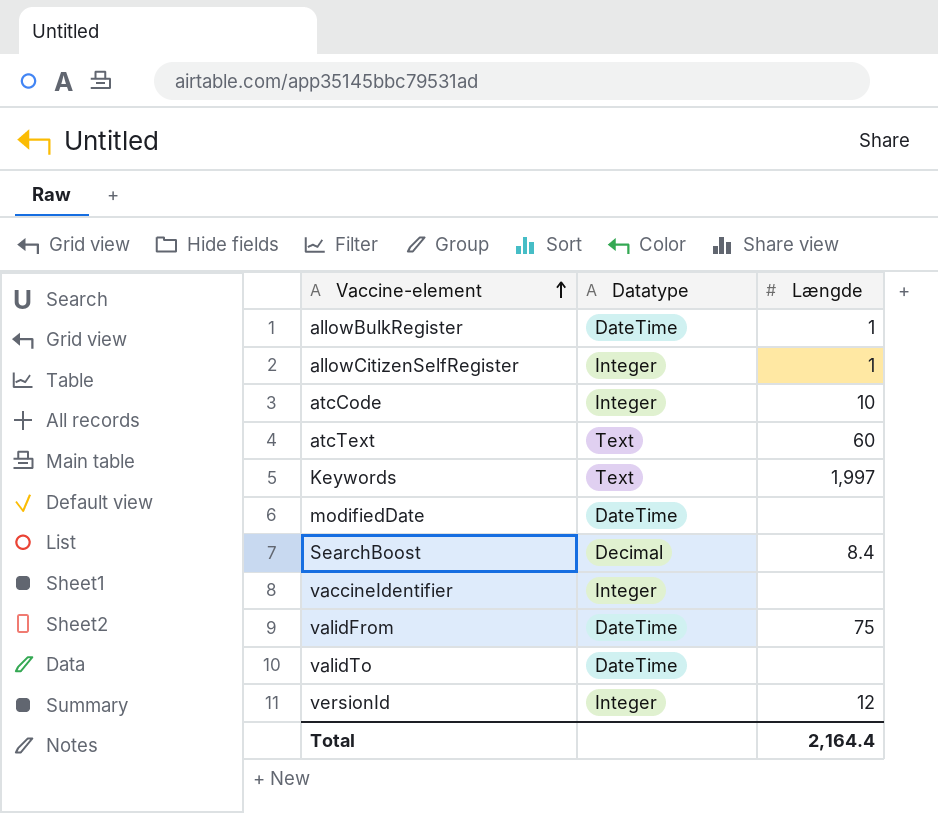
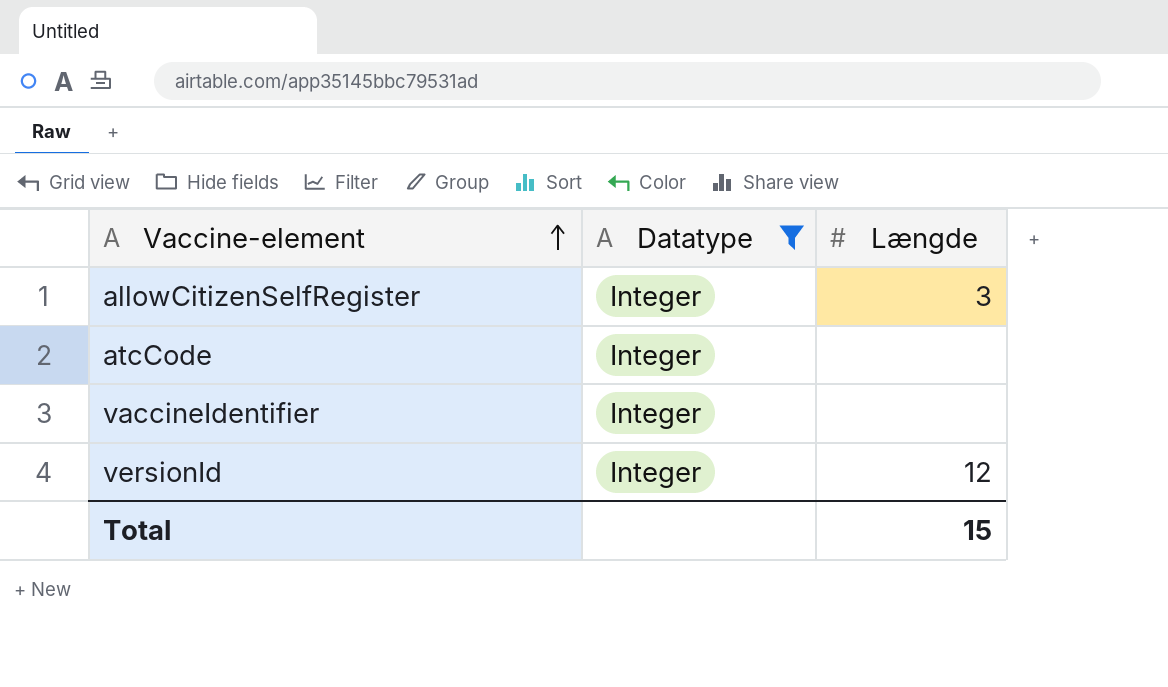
filter: none -> Datatype = Integer
allowCitizenSelfRegister | Længde: 1 -> 3
atcCode | Længde: 10 -> none
Total | Længde: 2,164.4 -> 15

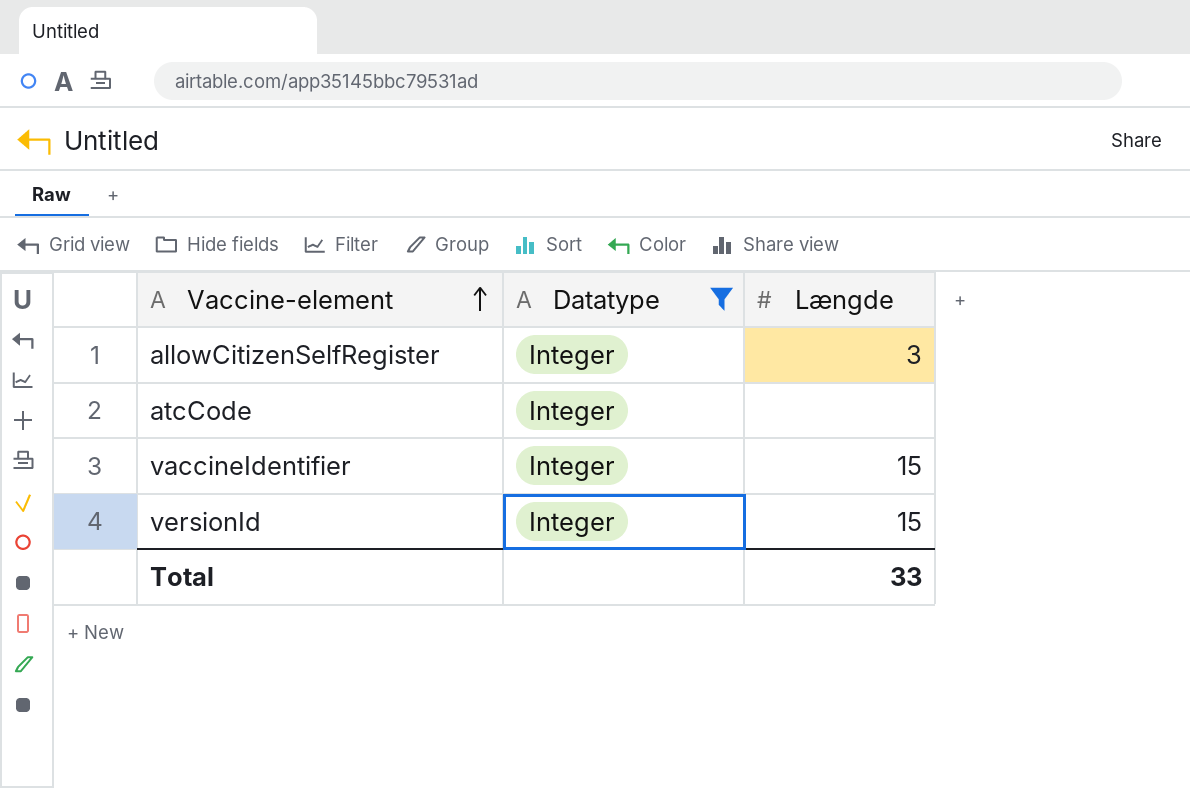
vaccineIdentifier | Længde: none -> 15
versionId | Længde: 12 -> 15
Total | Længde: 15 -> 33

